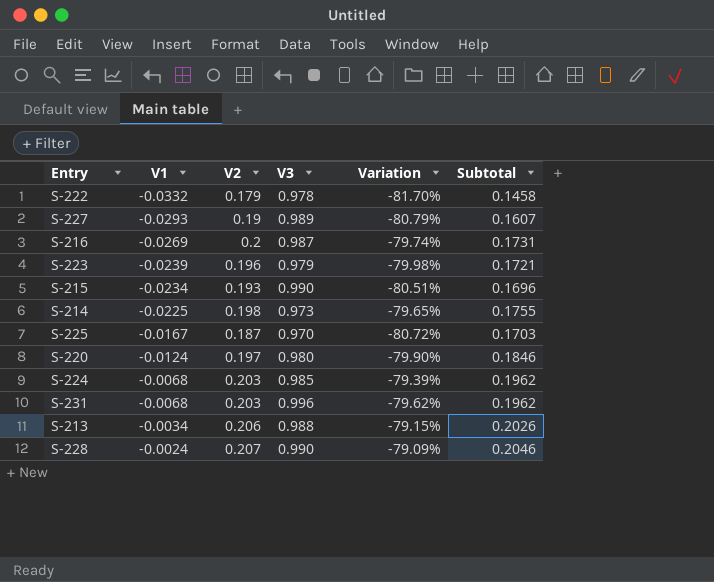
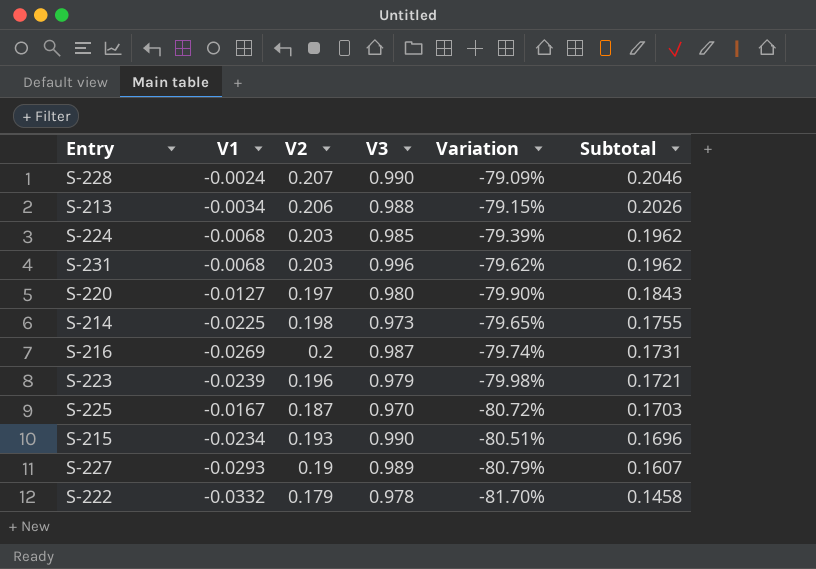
row order: V1 ascending -> Subtotal descending
S-220 | V1: -0.0124 -> -0.0127
S-220 | Subtotal: 0.1846 -> 0.1843

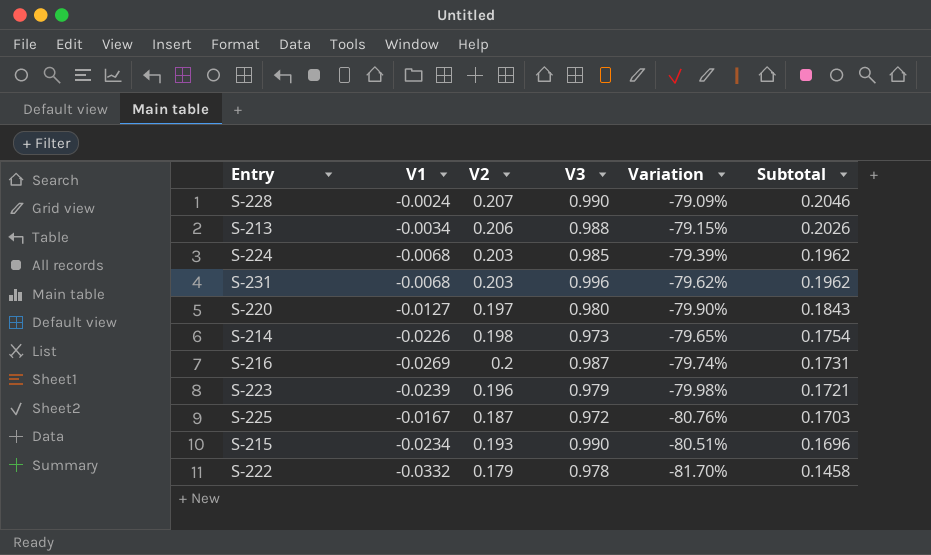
row S-227: -0.0293 | 0.19 | 0.989 | -80.79% | 0.1607 -> none
S-214 | V1: -0.0225 -> -0.0226
S-214 | Subtotal: 0.1755 -> 0.1754
S-225 | V3: 0.970 -> 0.972
S-225 | Variation: -80.72% -> -80.76%

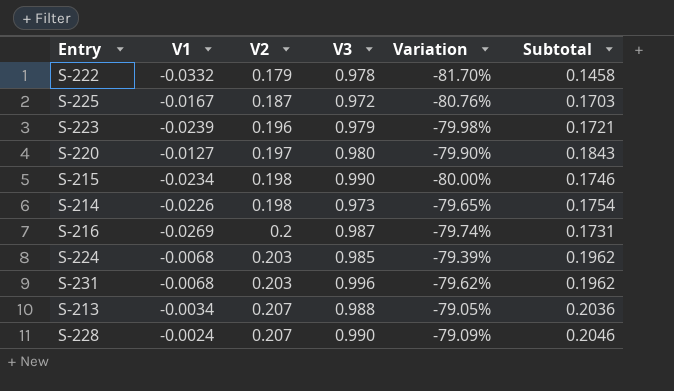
row order: Subtotal descending -> V2 ascending
S-215 | V2: 0.193 -> 0.198
S-215 | Variation: -80.51% -> -80.00%
S-215 | Subtotal: 0.1696 -> 0.1746
S-213 | V2: 0.206 -> 0.207
S-213 | Variation: -79.15% -> -79.05%
S-213 | Subtotal: 0.2026 -> 0.2036

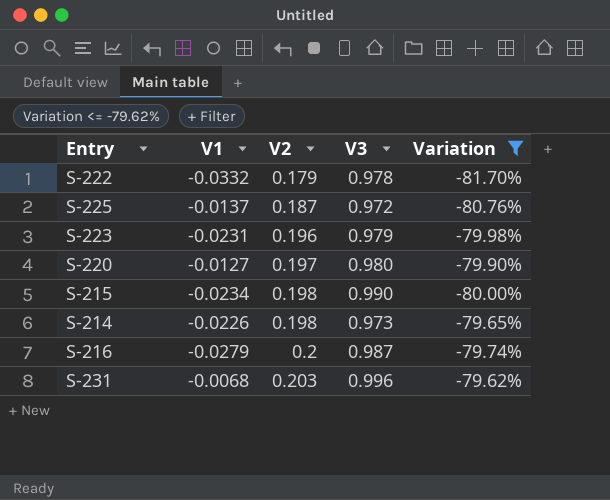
filter: none -> Variation <= -79.62%
column Subtotal | formula: [V1] + [V2] -> none
S-225 | V1: -0.0167 -> -0.0137
S-223 | V1: -0.0239 -> -0.0231
S-216 | V1: -0.0269 -> -0.0279

